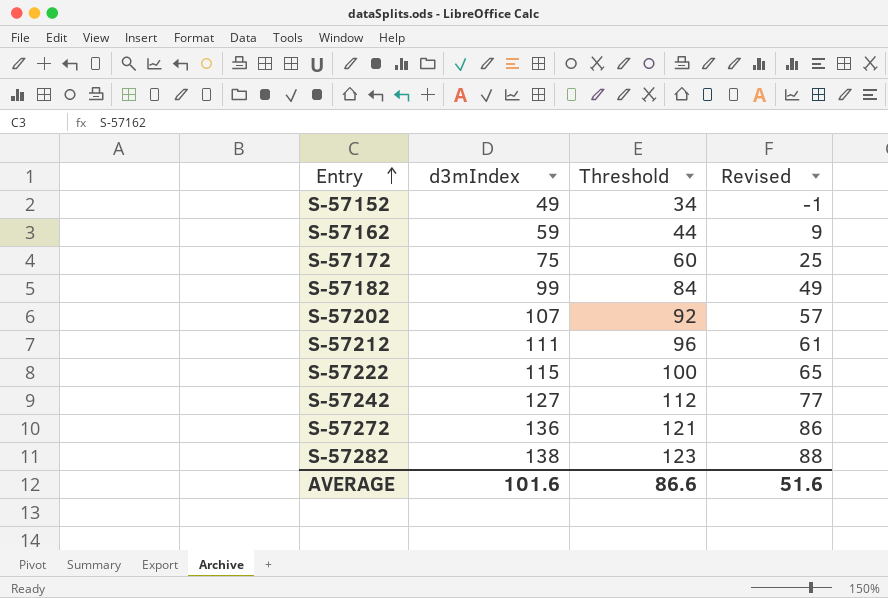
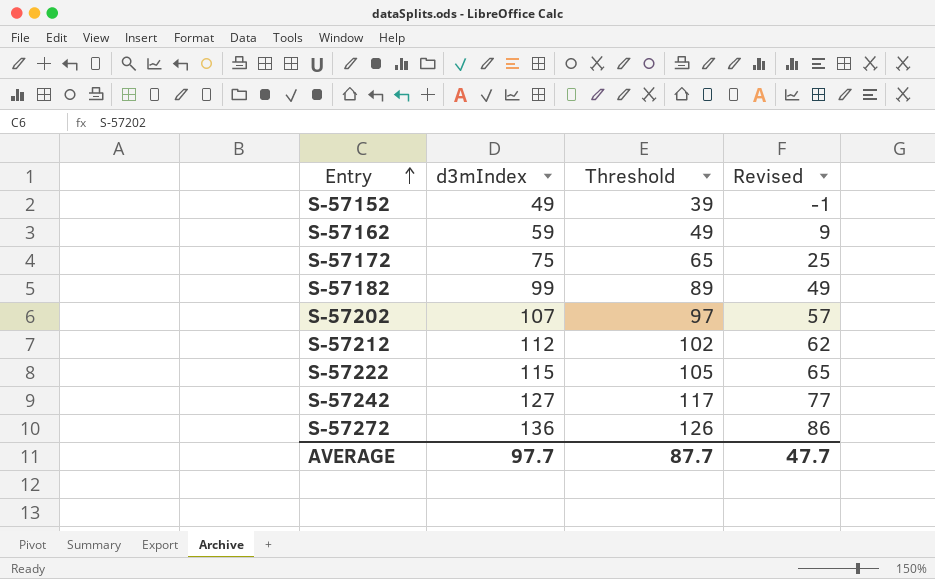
column Threshold | formula: [d3mIndex] - 15 -> [d3mIndex] - 10
row S-57282: 138 | 123 | 88 -> none
S-57212 | d3mIndex: 111 -> 112
S-57212 | Revised: 61 -> 62
AVERAGE | d3mIndex: 101.6 -> 97.7
AVERAGE | Threshold: 86.6 -> 87.7
AVERAGE | Revised: 51.6 -> 47.7

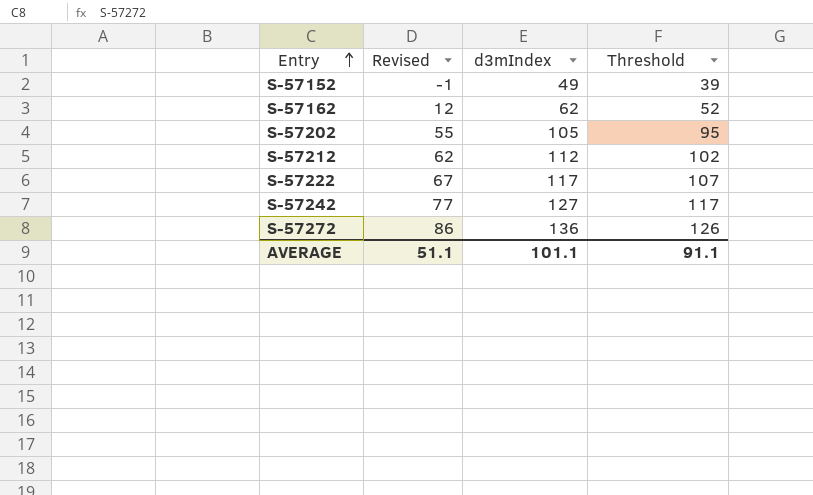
column Revised | position: 4 -> 2
row S-57172: 75 | 65 | 25 -> none
row S-57182: 99 | 89 | 49 -> none
S-57162 | Revised: 9 -> 12
S-57162 | d3mIndex: 59 -> 62
S-57162 | Threshold: 49 -> 52
S-57202 | Revised: 57 -> 55
S-57202 | d3mIndex: 107 -> 105
S-57202 | Threshold: 97 -> 95
S-57222 | Revised: 65 -> 67
S-57222 | d3mIndex: 115 -> 117
S-57222 | Threshold: 105 -> 107
AVERAGE | Revised: 47.7 -> 51.1
AVERAGE | d3mIndex: 97.7 -> 101.1
AVERAGE | Threshold: 87.7 -> 91.1

